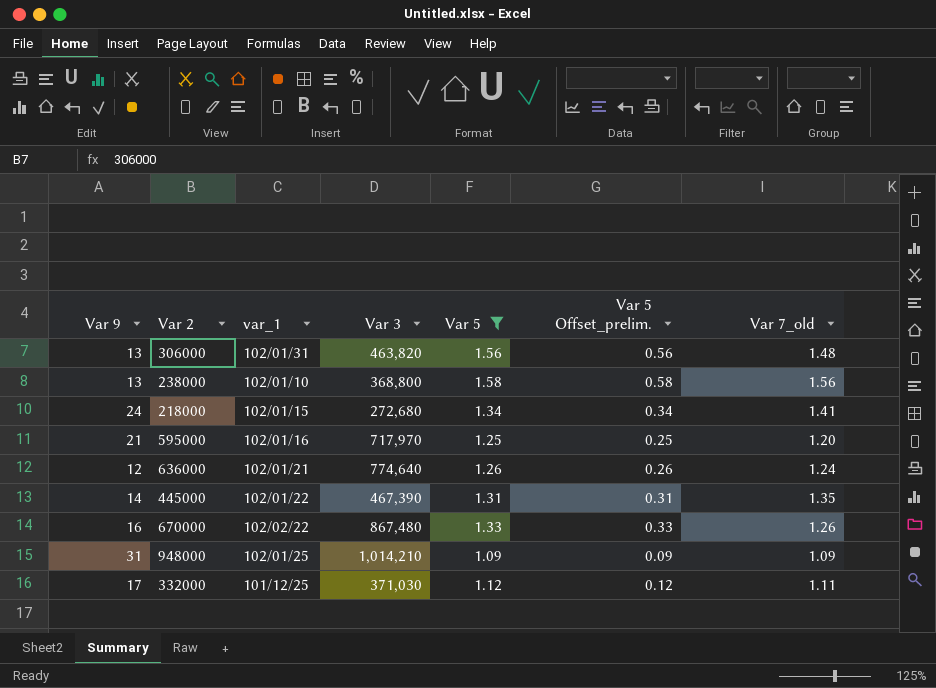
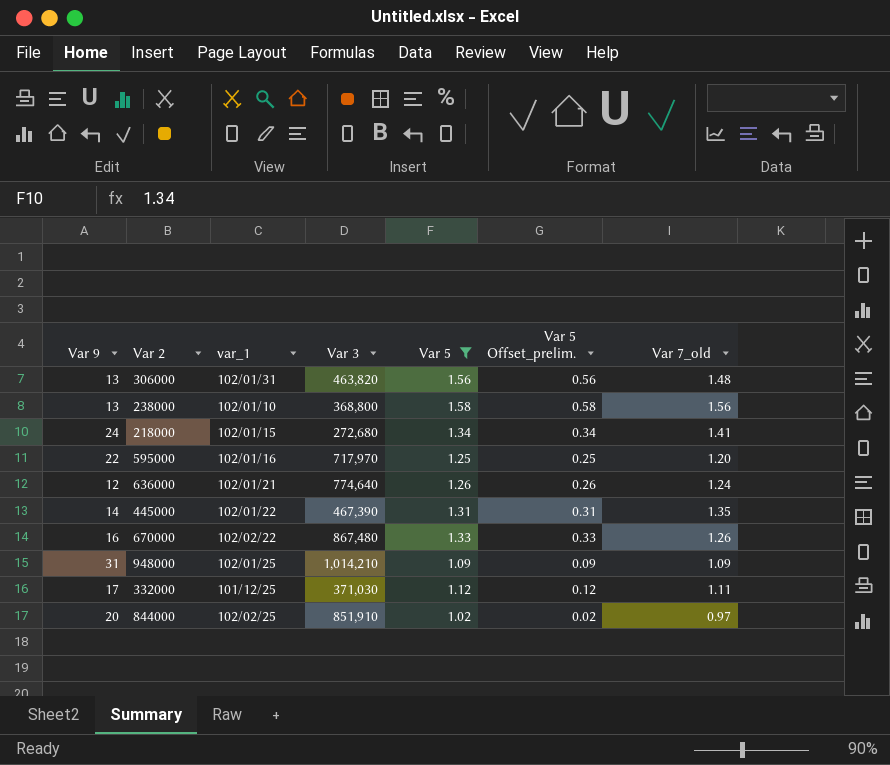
595000 | Var 9: 21 -> 22
row 844000: none -> 20 | 102/02/25 | 851,910 | 1.02 | 0.02 | 0.97

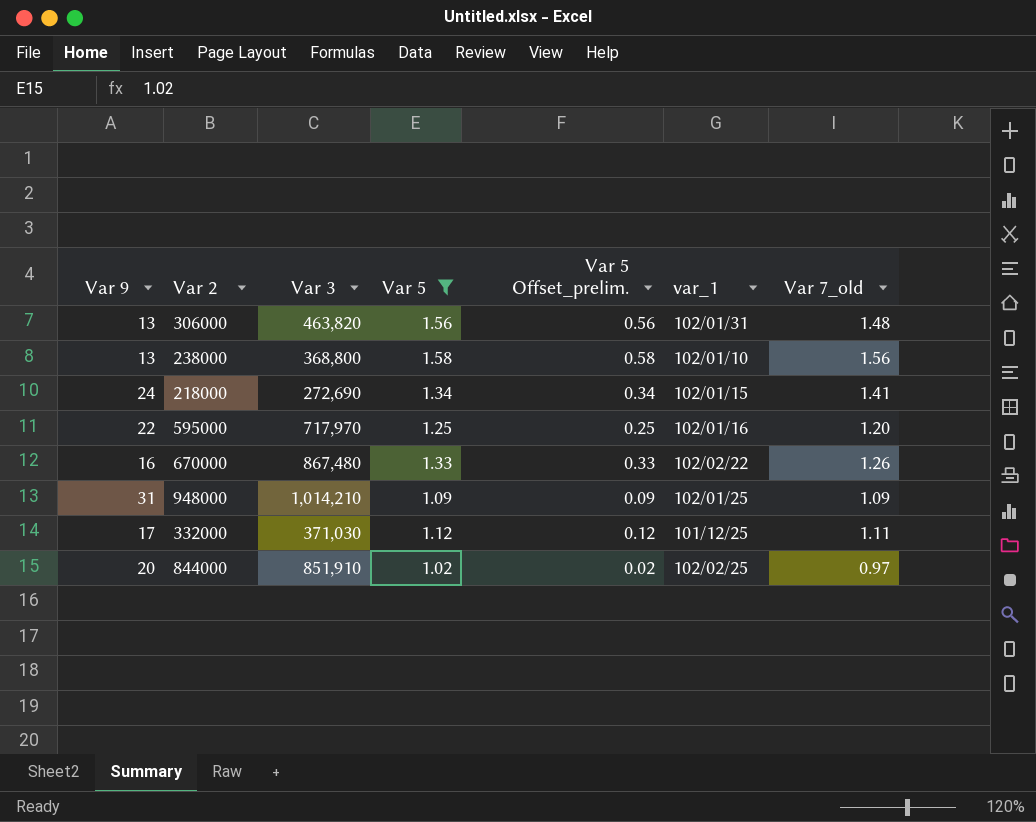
column var_1 | position: 3 -> 6
row 636000: 12 | 102/01/21 | 774,640 | 1.26 | 0.26 | 1.24 -> none
row 445000: 14 | 102/01/22 | 467,390 | 1.31 | 0.31 | 1.35 -> none
218000 | Var 3: 272,680 -> 272,690

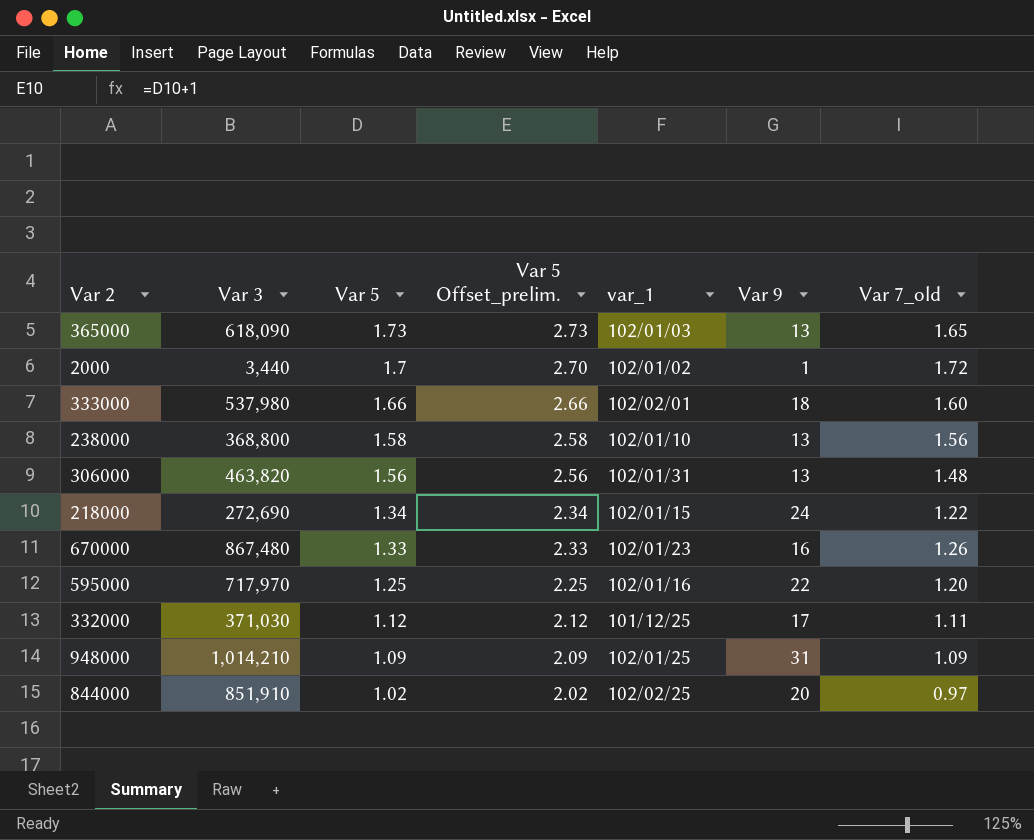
filter: Var 5 <= 1.58 -> none
row order: none -> Var 5 descending
column Var 5 Offset_prelim. | formula: [Var 5] - 1 -> [Var 5] + 1
column Var 9 | position: 1 -> 6
218000 | Var 7_old: 1.41 -> 1.22
670000 | var_1: 102/02/22 -> 102/01/23

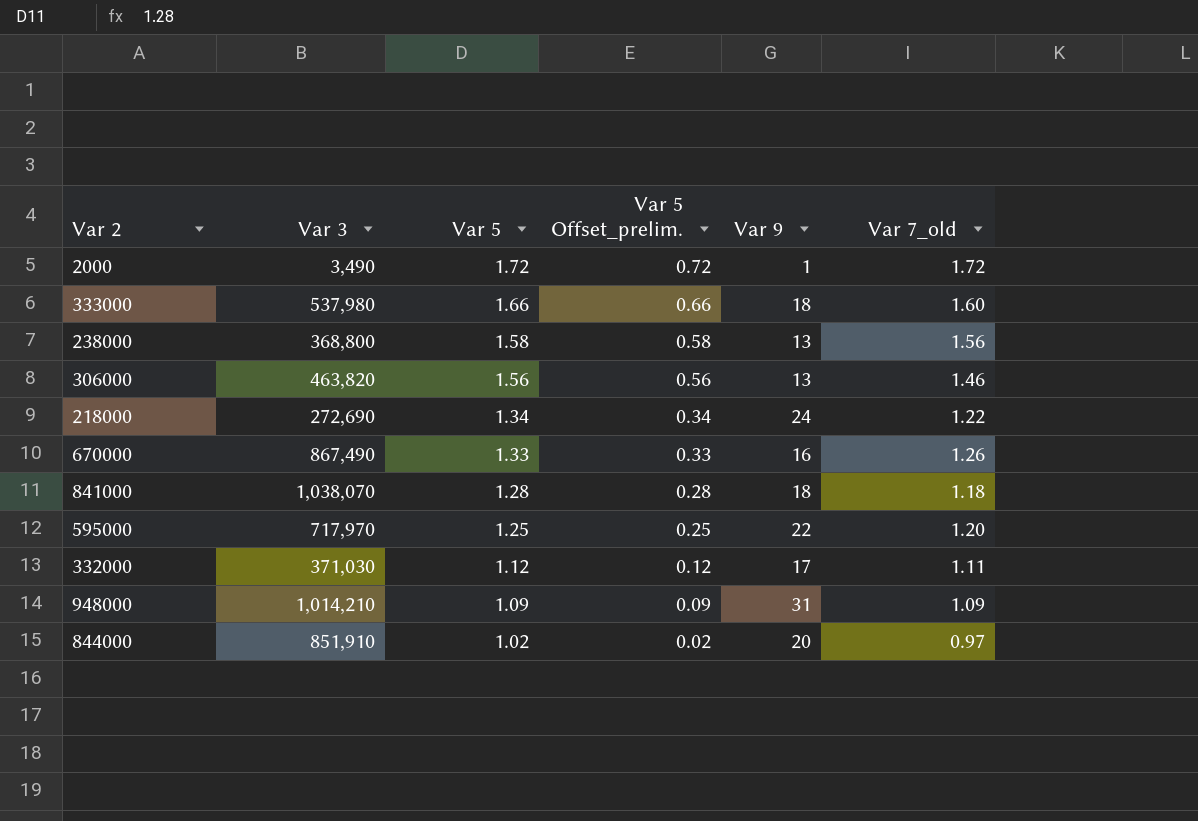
column var_1 | position: 5 -> none
column Var 5 Offset_prelim. | formula: [Var 5] + 1 -> [Var 5] - 1
row 365000: 618,090 | 1.73 | 2.73 | 102/01/03 | 13 | 1.65 -> none
2000 | Var 3: 3,440 -> 3,490
2000 | Var 5: 1.7 -> 1.72
306000 | Var 7_old: 1.48 -> 1.46
670000 | Var 3: 867,480 -> 867,490
row 841000: none -> 1,038,070 | 1.28 | 0.28 | 18 | 1.18

